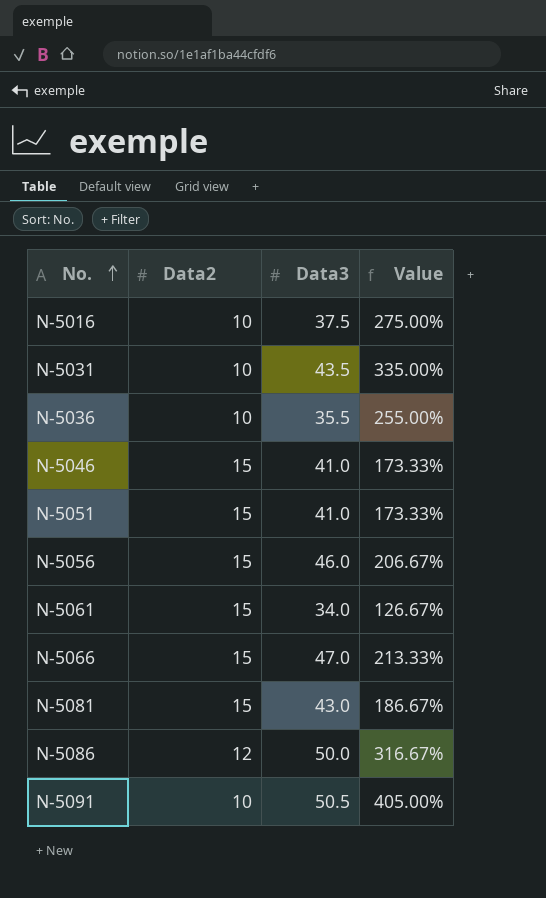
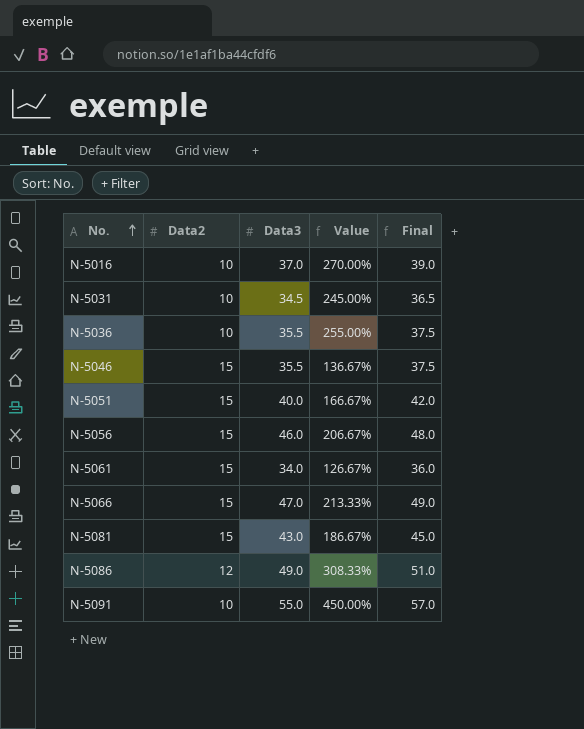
column Final | formula: none -> [Data3] + 2
N-5016 | Data3: 37.5 -> 37.0
N-5016 | Value: 275.00% -> 270.00%
N-5031 | Data3: 43.5 -> 34.5
N-5031 | Value: 335.00% -> 245.00%
N-5046 | Data3: 41.0 -> 35.5
N-5046 | Value: 173.33% -> 136.67%
N-5051 | Data3: 41.0 -> 40.0
N-5051 | Value: 173.33% -> 166.67%
N-5086 | Data3: 50.0 -> 49.0
N-5086 | Value: 316.67% -> 308.33%
N-5091 | Data3: 50.5 -> 55.0
N-5091 | Value: 405.00% -> 450.00%

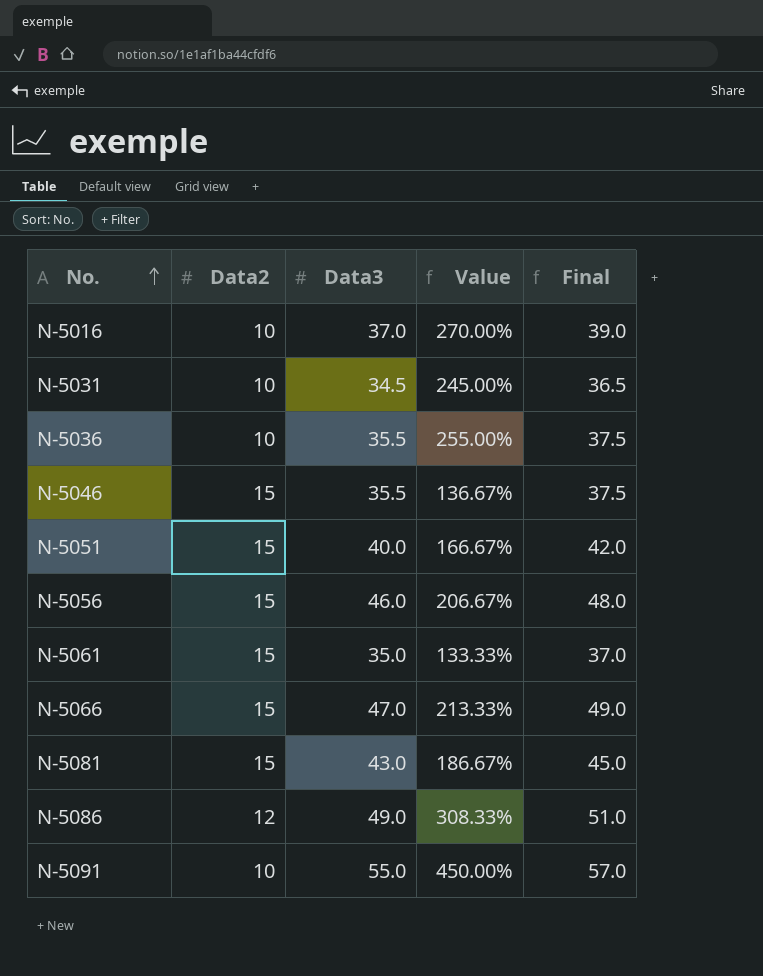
N-5061 | Data3: 34.0 -> 35.0
N-5061 | Value: 126.67% -> 133.33%
N-5061 | Final: 36.0 -> 37.0

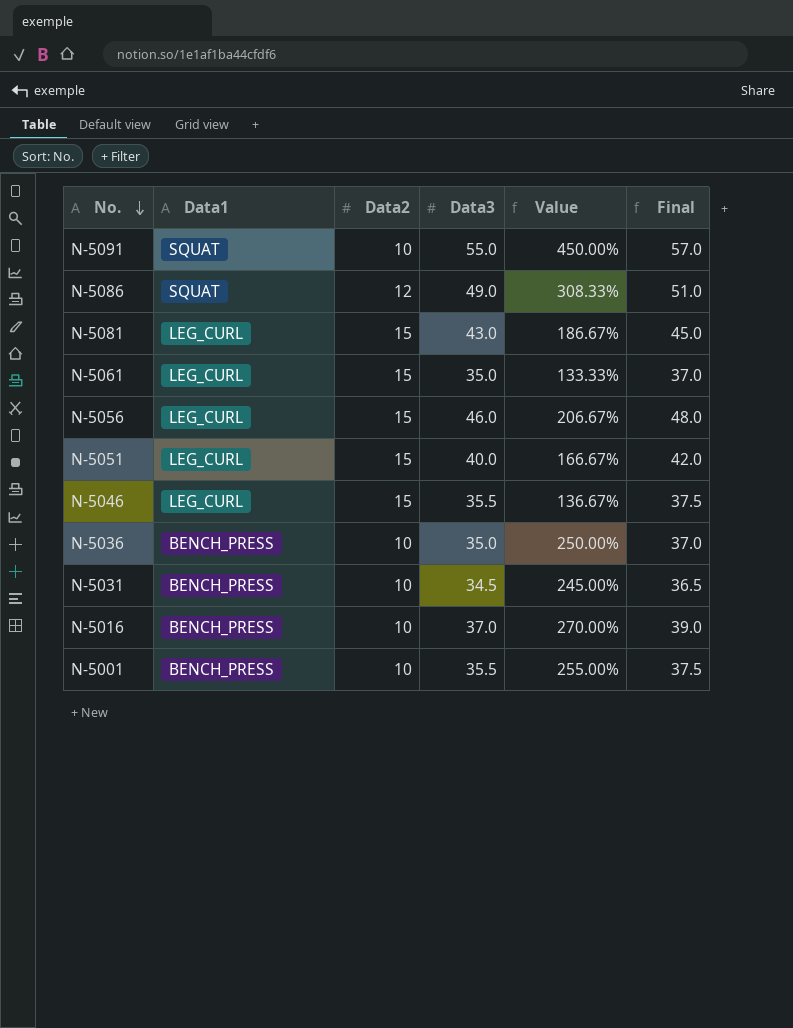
row order: No. ascending -> No. descending
column Data1 | position: none -> 2
row N-5066: 15 | 47.0 | 213.33% | 49.0 -> none
N-5036 | Data3: 35.5 -> 35.0
N-5036 | Value: 255.00% -> 250.00%
N-5036 | Final: 37.5 -> 37.0
row N-5001: none -> BENCH_PRESS | 10 | 35.5 | 255.00% | 37.5

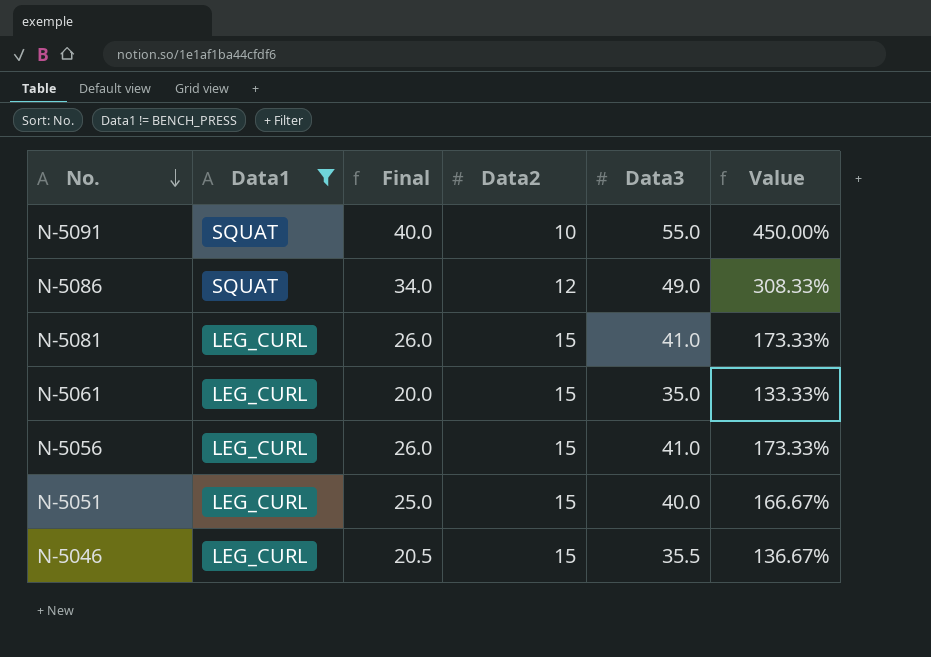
filter: none -> Data1 != BENCH_PRESS
column Final | formula: [Data3] + 2 -> [Data3] - 15
column Final | position: 6 -> 3
N-5081 | Data3: 43.0 -> 41.0
N-5081 | Value: 186.67% -> 173.33%
N-5056 | Data3: 46.0 -> 41.0
N-5056 | Value: 206.67% -> 173.33%

